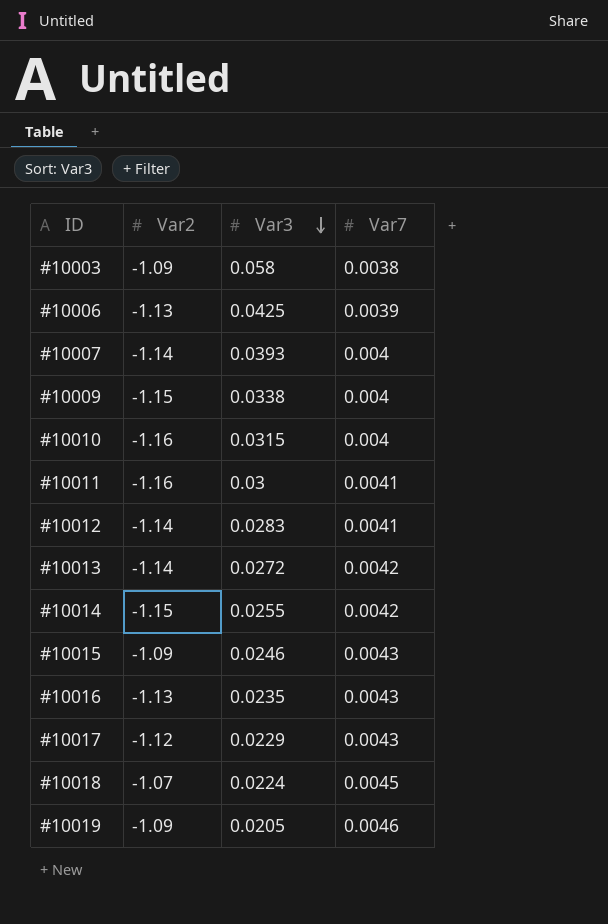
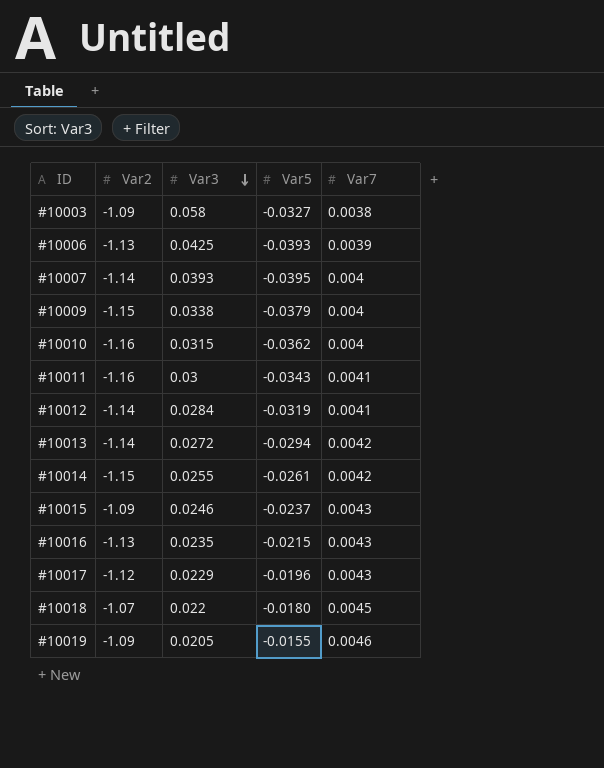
column Var5 | position: none -> 4
#10012 | Var3: 0.0283 -> 0.0284
#10018 | Var3: 0.0224 -> 0.022

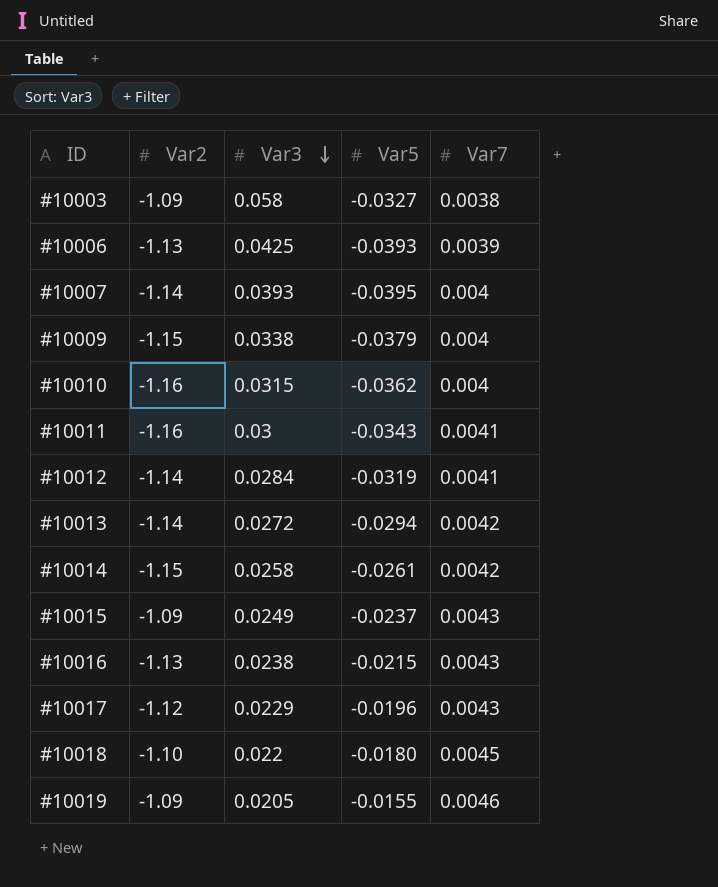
#10014 | Var3: 0.0255 -> 0.0258
#10015 | Var3: 0.0246 -> 0.0249
#10016 | Var3: 0.0235 -> 0.0238
#10018 | Var2: -1.07 -> -1.10

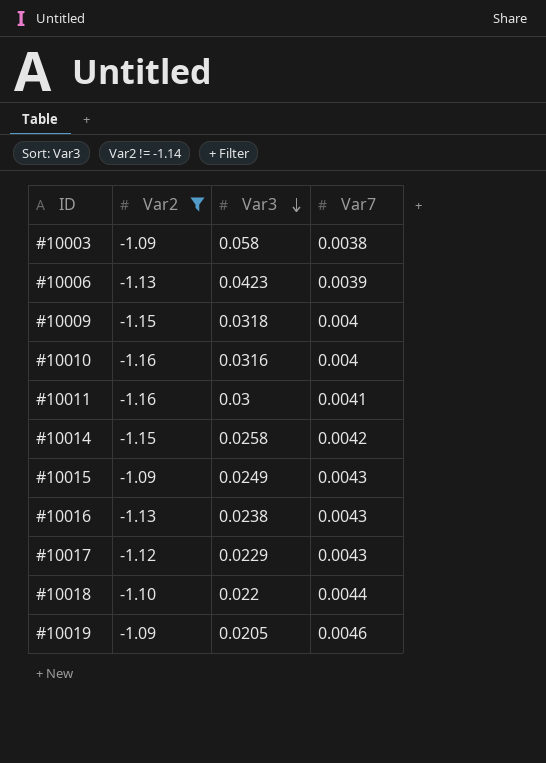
filter: none -> Var2 != -1.14
column Var5 | position: 4 -> none
#10006 | Var3: 0.0425 -> 0.0423
#10009 | Var3: 0.0338 -> 0.0318
#10010 | Var3: 0.0315 -> 0.0316
#10018 | Var7: 0.0045 -> 0.0044

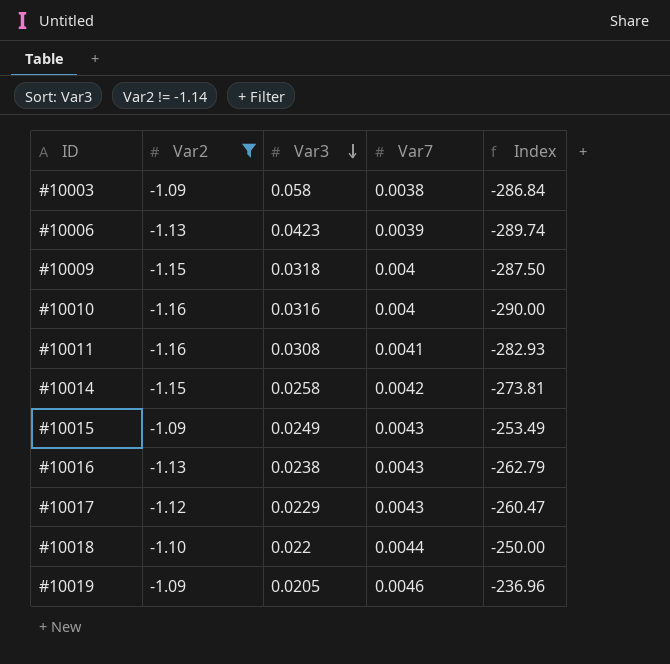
column Index | formula: none -> [Var2] / [Var7]
#10011 | Var3: 0.03 -> 0.0308

